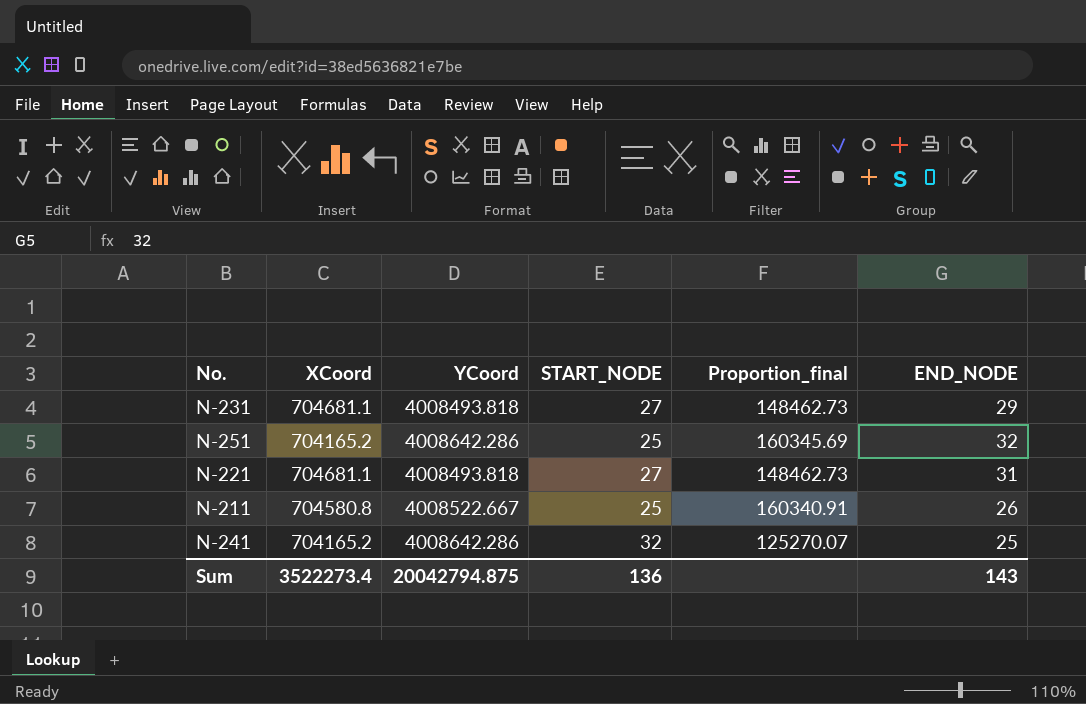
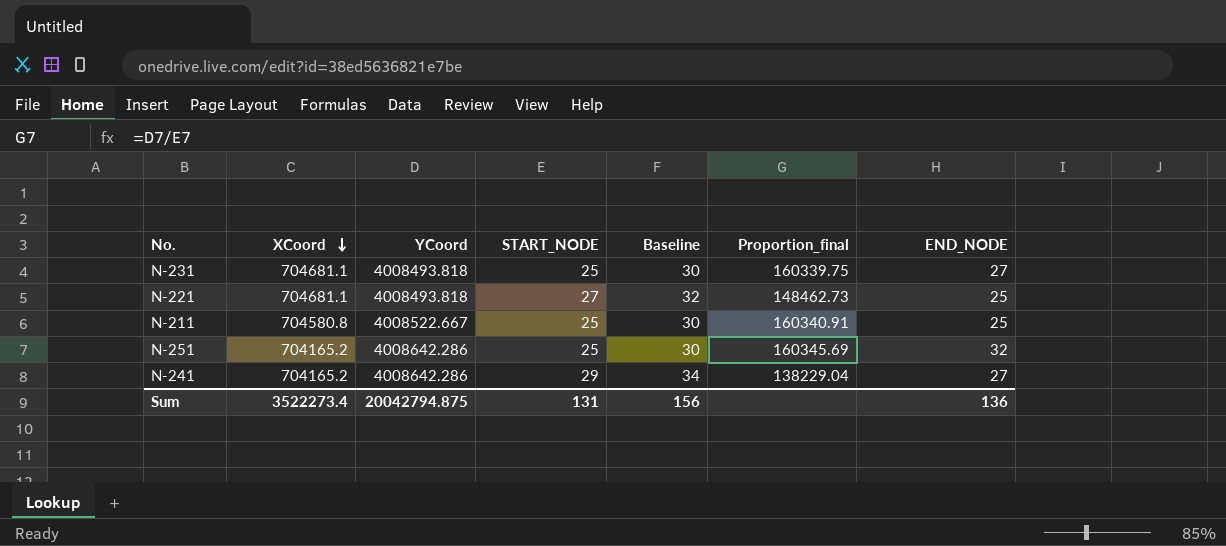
row order: none -> XCoord descending
column Baseline | formula: none -> [START_NODE] + 5
N-231 | START_NODE: 27 -> 25
N-231 | Proportion_final: 148462.73 -> 160339.75
N-231 | END_NODE: 29 -> 27
N-221 | END_NODE: 31 -> 25
N-211 | END_NODE: 26 -> 25
N-241 | START_NODE: 32 -> 29
N-241 | Proportion_final: 125270.07 -> 138229.04
N-241 | END_NODE: 25 -> 27
Sum | START_NODE: 136 -> 131
Sum | END_NODE: 143 -> 136

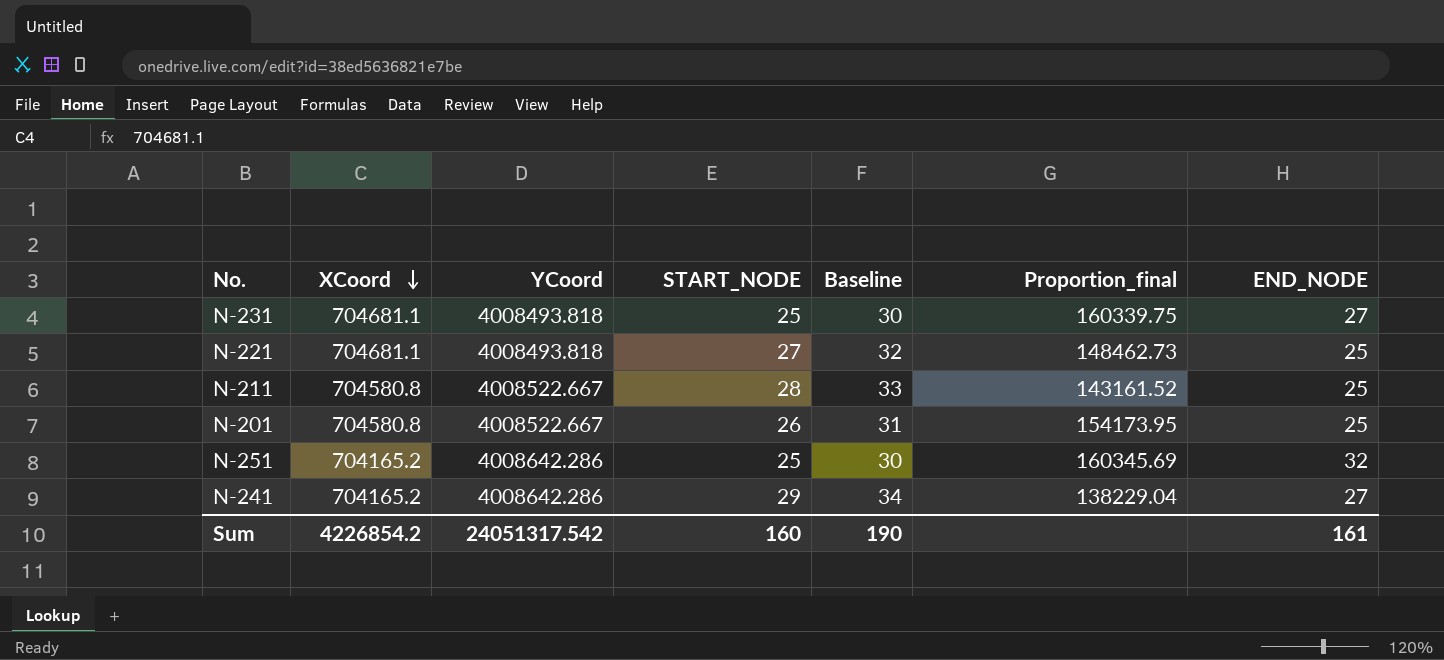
N-211 | START_NODE: 25 -> 28
N-211 | Baseline: 30 -> 33
N-211 | Proportion_final: 160340.91 -> 143161.52
row N-201: none -> 704580.8 | 4008522.667 | 26 | 31 | 154173.95 | 25
Sum | XCoord: 3522273.4 -> 4226854.2
Sum | YCoord: 20042794.875 -> 24051317.542
Sum | START_NODE: 131 -> 160
Sum | Baseline: 156 -> 190
Sum | END_NODE: 136 -> 161

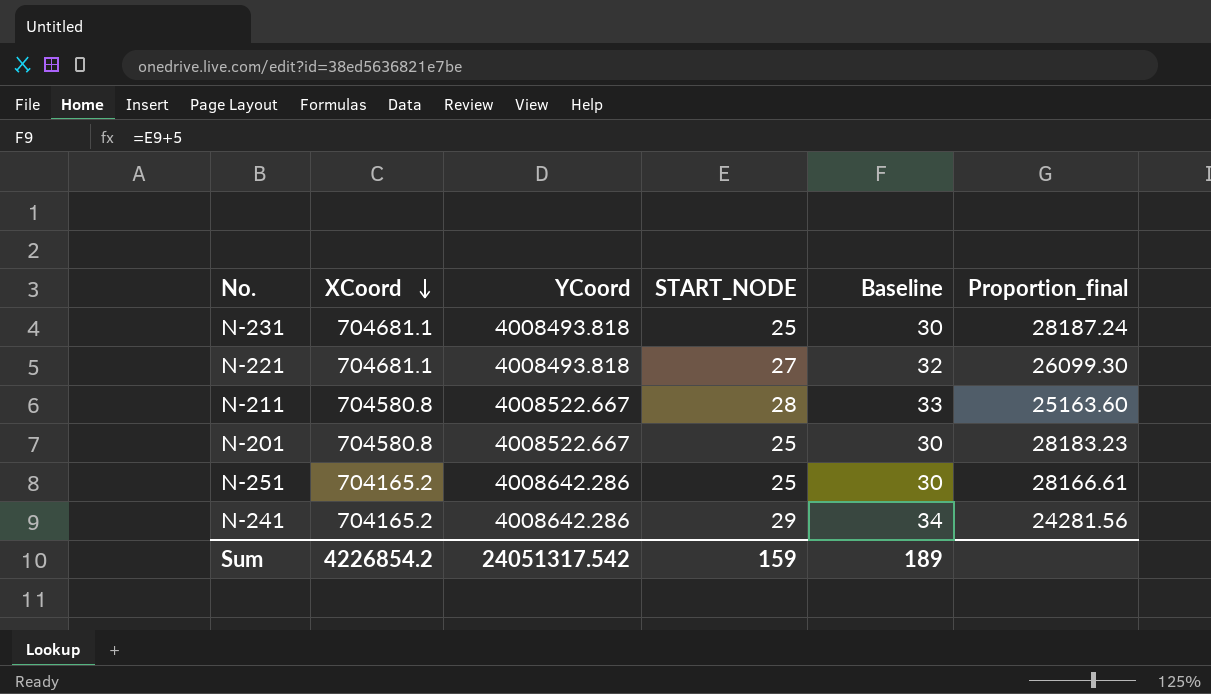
column END_NODE | position: 7 -> none
column Proportion_final | formula: [YCoord] / [START_NODE] -> [XCoord] / [START_NODE]
N-201 | START_NODE: 26 -> 25
N-201 | Baseline: 31 -> 30
Sum | START_NODE: 160 -> 159
Sum | Baseline: 190 -> 189

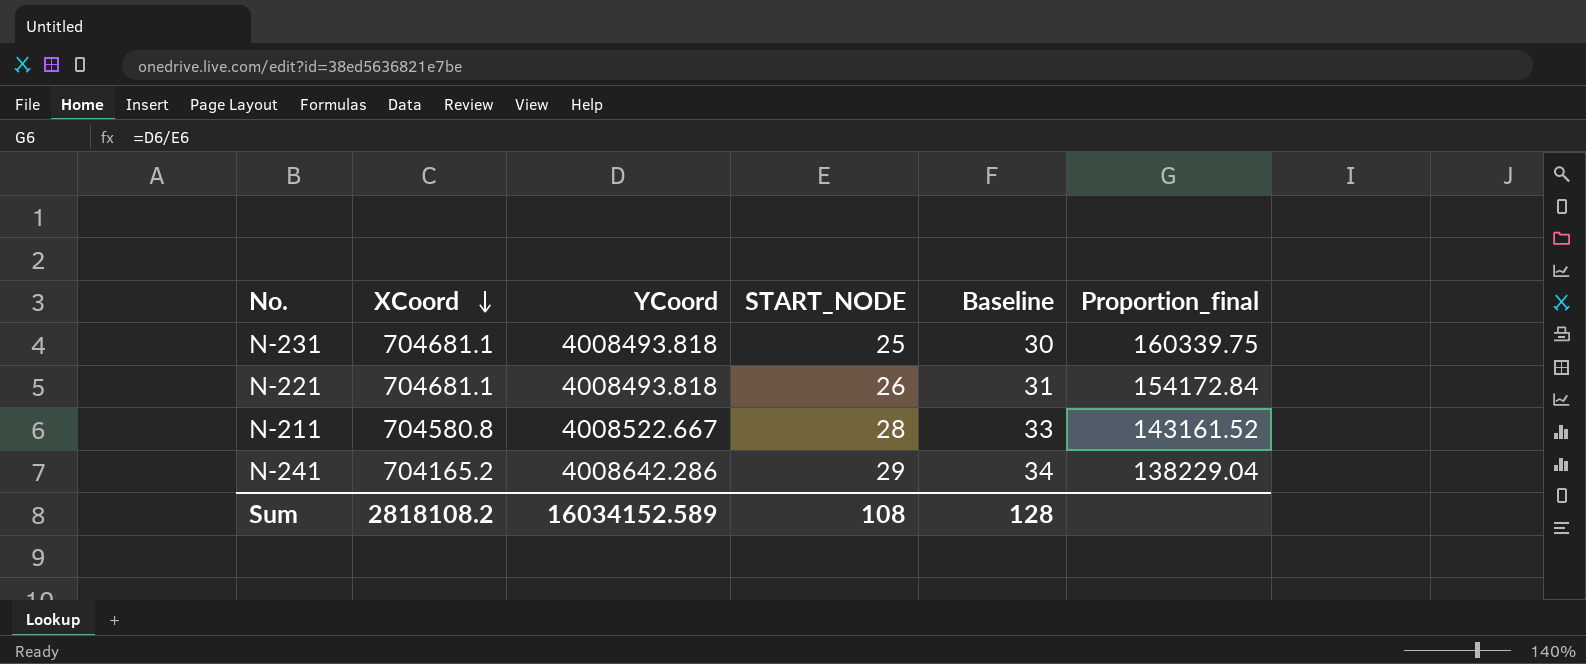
column Proportion_final | formula: [XCoord] / [START_NODE] -> [YCoord] / [START_NODE]
row N-201: 704580.8 | 4008522.667 | 25 | 30 | 28183.23 -> none
row N-251: 704165.2 | 4008642.286 | 25 | 30 | 28166.61 -> none
N-221 | START_NODE: 27 -> 26
N-221 | Baseline: 32 -> 31
Sum | XCoord: 4226854.2 -> 2818108.2
Sum | YCoord: 24051317.542 -> 16034152.589
Sum | START_NODE: 159 -> 108
Sum | Baseline: 189 -> 128

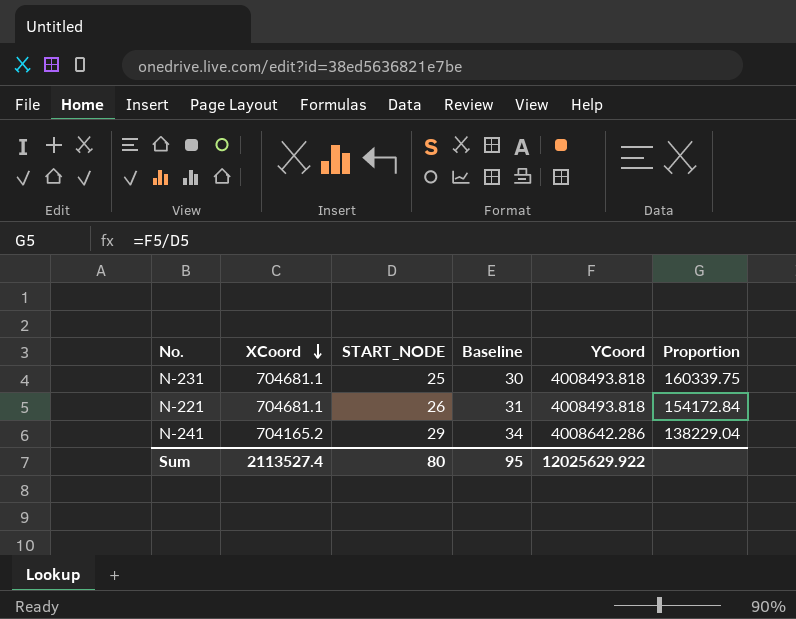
column YCoord | position: 3 -> 5
column name: Proportion_final -> Proportion
row N-211: 704580.8 | 4008522.667 | 28 | 33 | 143161.52 -> none
Sum | XCoord: 2818108.2 -> 2113527.4
Sum | START_NODE: 108 -> 80
Sum | Baseline: 128 -> 95
Sum | YCoord: 16034152.589 -> 12025629.922

